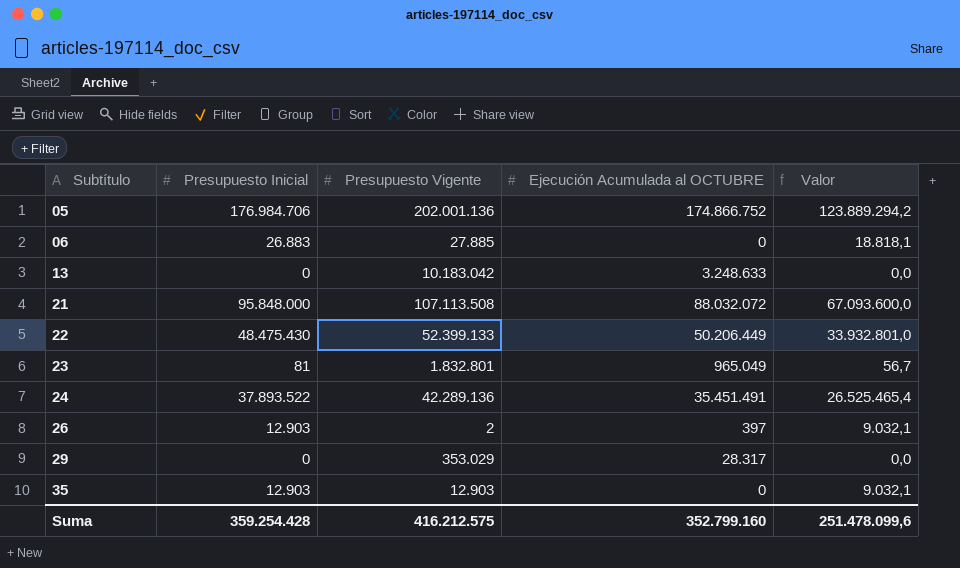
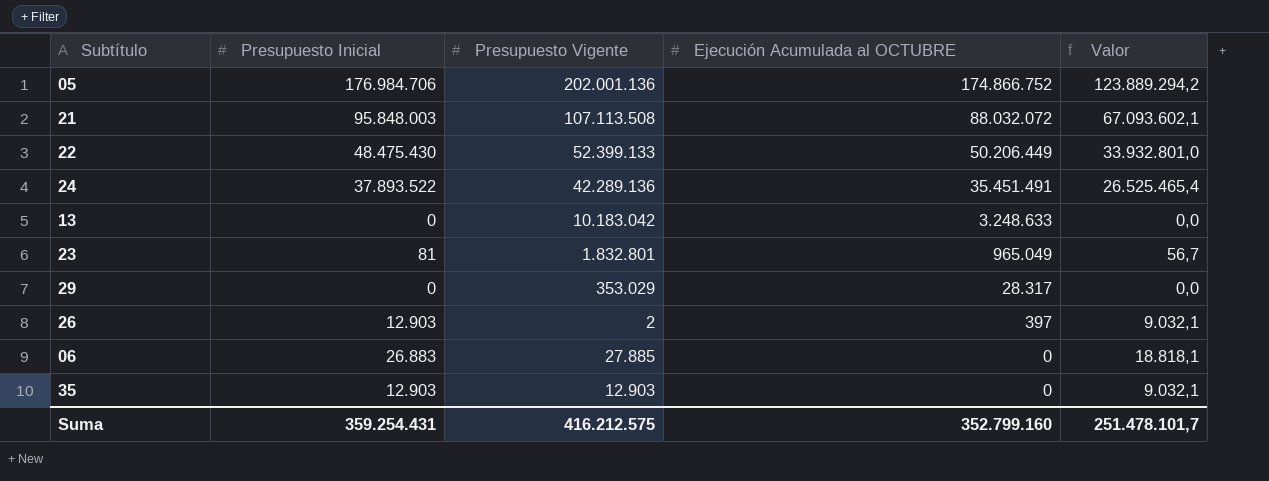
row order: Subtítulo ascending -> Ejecución Acumulada al OCTUBRE descending
21 | Presupuesto Inicial: 95.848.000 -> 95.848.003
21 | Valor: 67.093.600,0 -> 67.093.602,1
Suma | Presupuesto Inicial: 359.254.428 -> 359.254.431
Suma | Valor: 251.478.099,6 -> 251.478.101,7

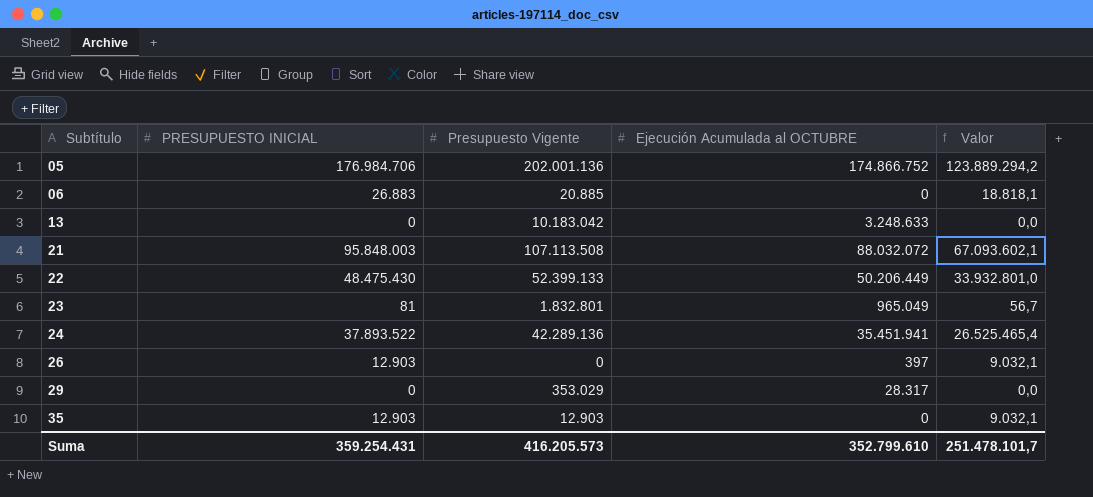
row order: Ejecución Acumulada al OCTUBRE descending -> Subtítulo ascending
column name: Presupuesto Inicial -> PRESUPUESTO INICIAL
06 | Presupuesto Vigente: 27.885 -> 20.885
24 | Ejecución Acumulada al OCTUBRE: 35.451.491 -> 35.451.941
26 | Presupuesto Vigente: 2 -> 0
Suma | Presupuesto Vigente: 416.212.575 -> 416.205.573
Suma | Ejecución Acumulada al OCTUBRE: 352.799.160 -> 352.799.610

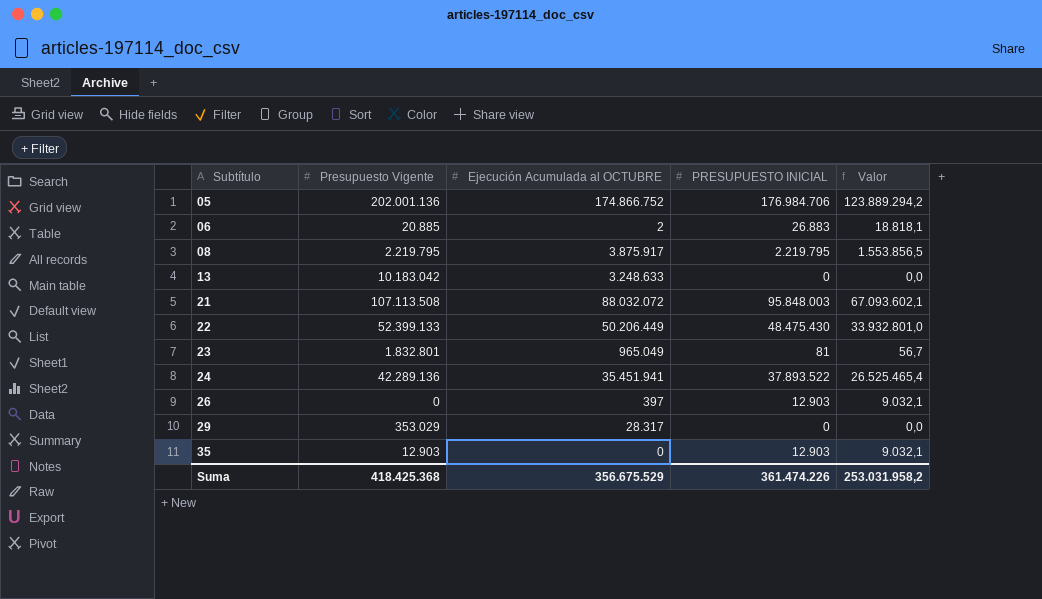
column PRESUPUESTO INICIAL | position: 2 -> 4
06 | Ejecución Acumulada al OCTUBRE: 0 -> 2
row 08: none -> 2.219.795 | 3.875.917 | 2.219.795 | 1.553.856,5
Suma | Presupuesto Vigente: 416.205.573 -> 418.425.368
Suma | Ejecución Acumulada al OCTUBRE: 352.799.610 -> 356.675.529
Suma | PRESUPUESTO INICIAL: 359.254.431 -> 361.474.226
Suma | Valor: 251.478.101,7 -> 253.031.958,2

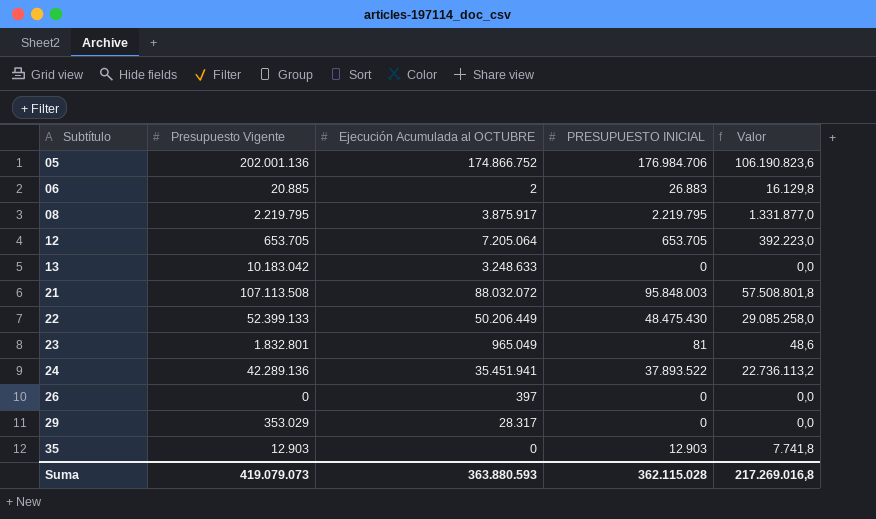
column Valor | formula: [PRESUPUESTO INICIAL] * 0,7 -> [PRESUPUESTO INICIAL] * 0,6
row 12: none -> 653.705 | 7.205.064 | 653.705 | 392.223,0
26 | PRESUPUESTO INICIAL: 12.903 -> 0
Suma | Presupuesto Vigente: 418.425.368 -> 419.079.073
Suma | Ejecución Acumulada al OCTUBRE: 356.675.529 -> 363.880.593
Suma | PRESUPUESTO INICIAL: 361.474.226 -> 362.115.028
Suma | Valor: 253.031.958,2 -> 217.269.016,8

